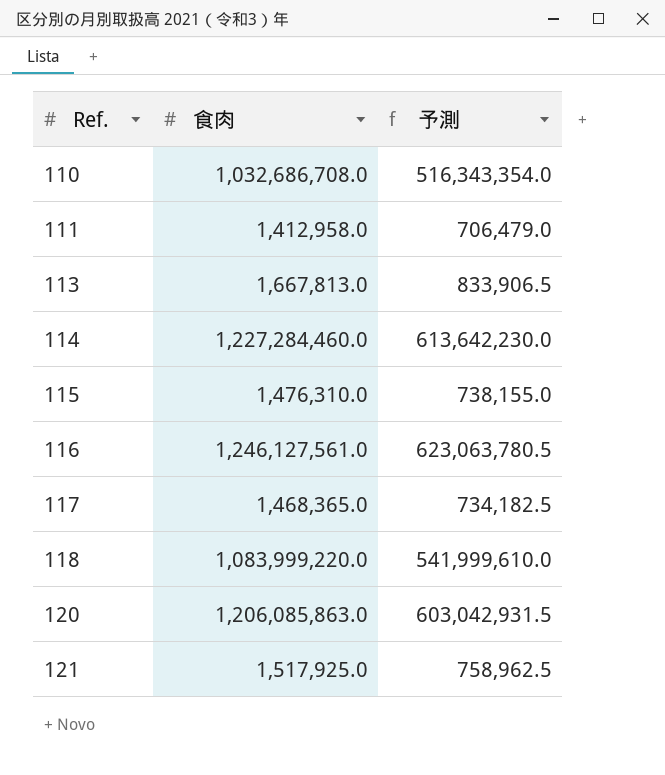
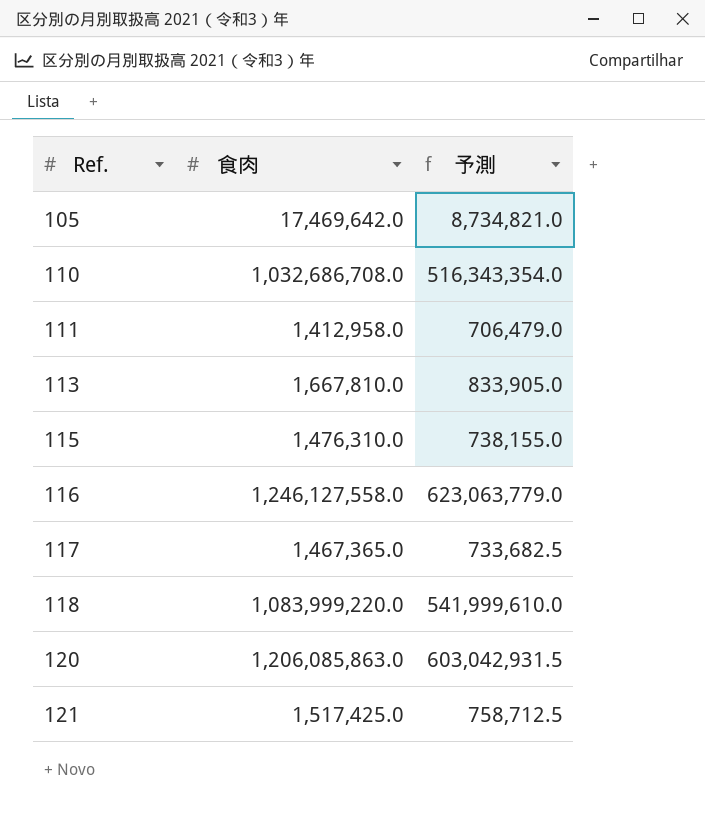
row 114: 1,227,284,460.0 | 613,642,230.0 -> none
row 105: none -> 17,469,642.0 | 8,734,821.0
113 | 食肉: 1,667,813.0 -> 1,667,810.0
113 | 予測: 833,906.5 -> 833,905.0
116 | 食肉: 1,246,127,561.0 -> 1,246,127,558.0
116 | 予測: 623,063,780.5 -> 623,063,779.0
117 | 食肉: 1,468,365.0 -> 1,467,365.0
117 | 予測: 734,182.5 -> 733,682.5
121 | 食肉: 1,517,925.0 -> 1,517,425.0
121 | 予測: 758,962.5 -> 758,712.5

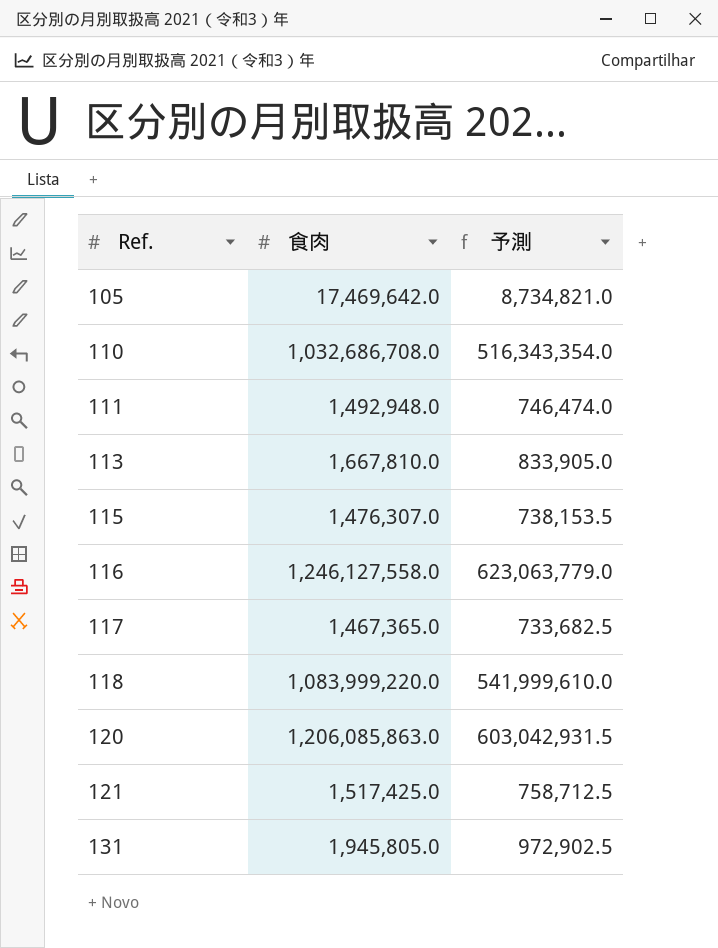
111 | 食肉: 1,412,958.0 -> 1,492,948.0
111 | 予測: 706,479.0 -> 746,474.0
115 | 食肉: 1,476,310.0 -> 1,476,307.0
115 | 予測: 738,155.0 -> 738,153.5
row 131: none -> 1,945,805.0 | 972,902.5

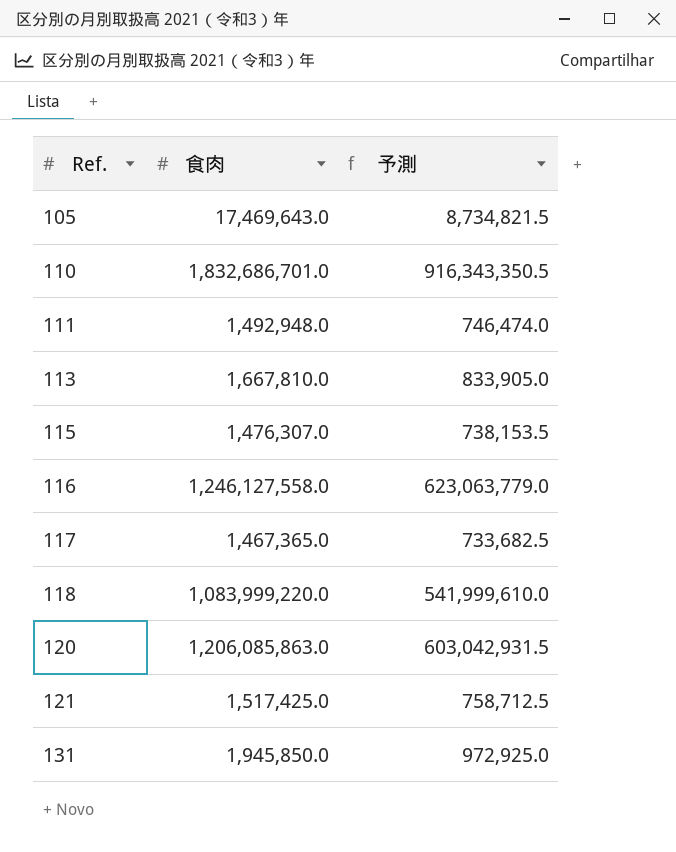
105 | 食肉: 17,469,642.0 -> 17,469,643.0
105 | 予測: 8,734,821.0 -> 8,734,821.5
110 | 食肉: 1,032,686,708.0 -> 1,832,686,701.0
110 | 予測: 516,343,354.0 -> 916,343,350.5
131 | 食肉: 1,945,805.0 -> 1,945,850.0
131 | 予測: 972,902.5 -> 972,925.0

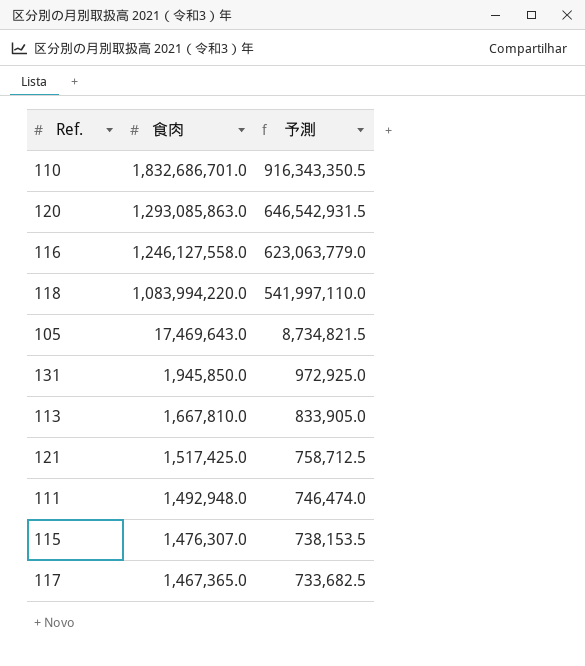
row order: Ref. ascending -> 食肉 descending
120 | 食肉: 1,206,085,863.0 -> 1,293,085,863.0
120 | 予測: 603,042,931.5 -> 646,542,931.5
118 | 食肉: 1,083,999,220.0 -> 1,083,994,220.0
118 | 予測: 541,999,610.0 -> 541,997,110.0

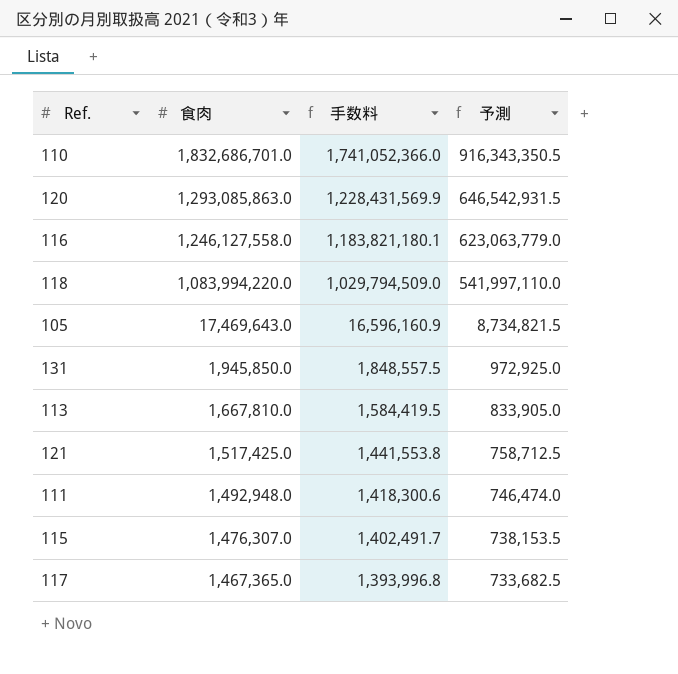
column 手数料 | formula: none -> [食肉] * 0.95

